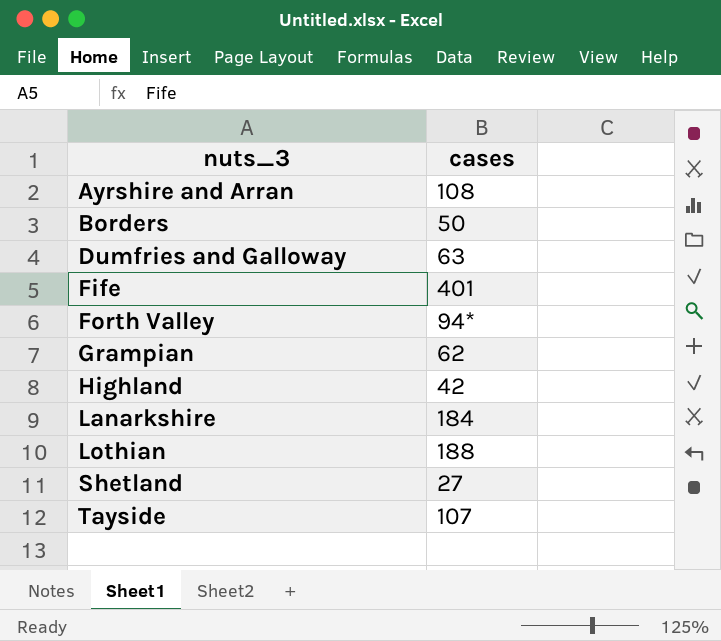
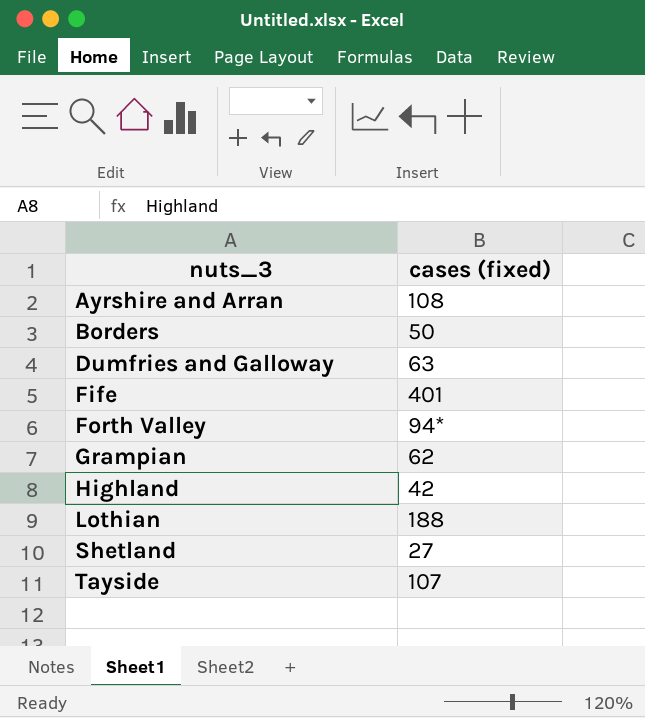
column name: cases -> cases (fixed)
row Lanarkshire: 184 -> none

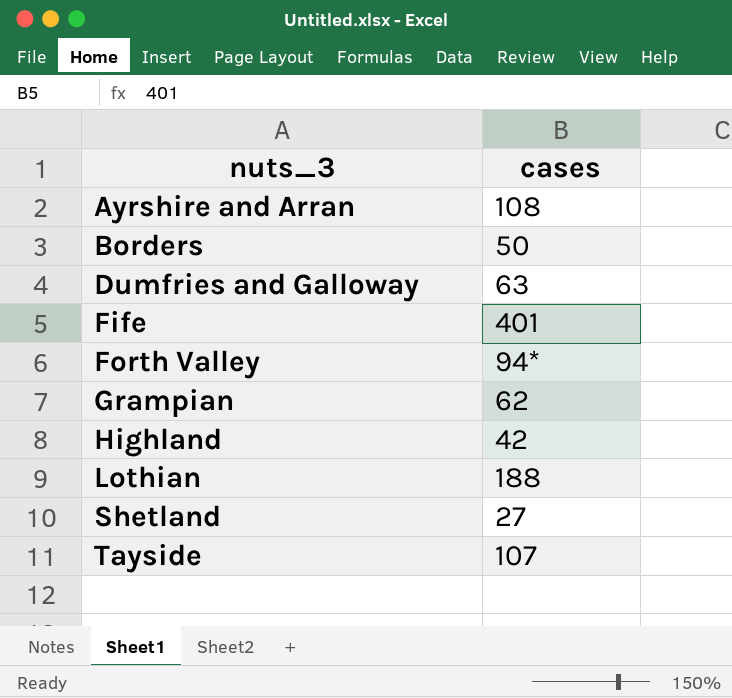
column name: cases (fixed) -> cases

